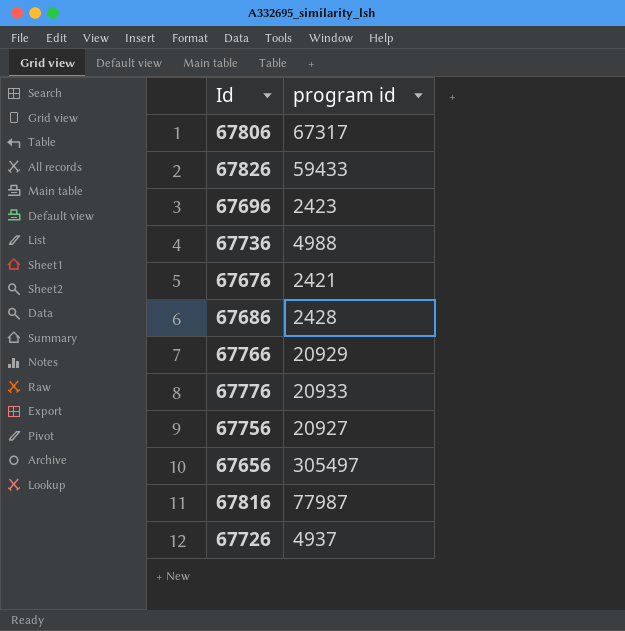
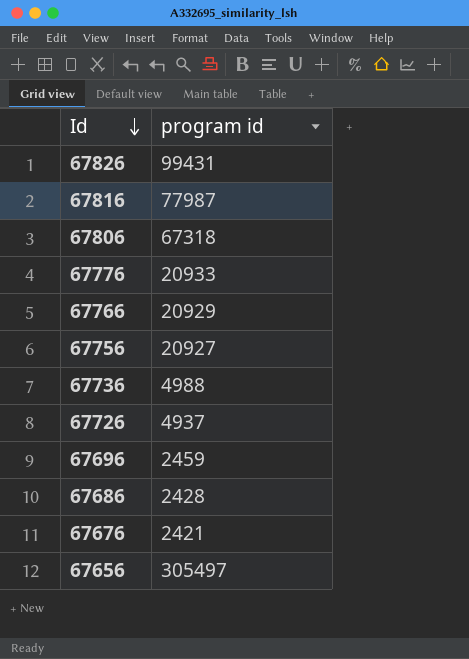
row order: none -> Id descending
67826 | program id: 59433 -> 99431
67806 | program id: 67317 -> 67318
67696 | program id: 2423 -> 2459

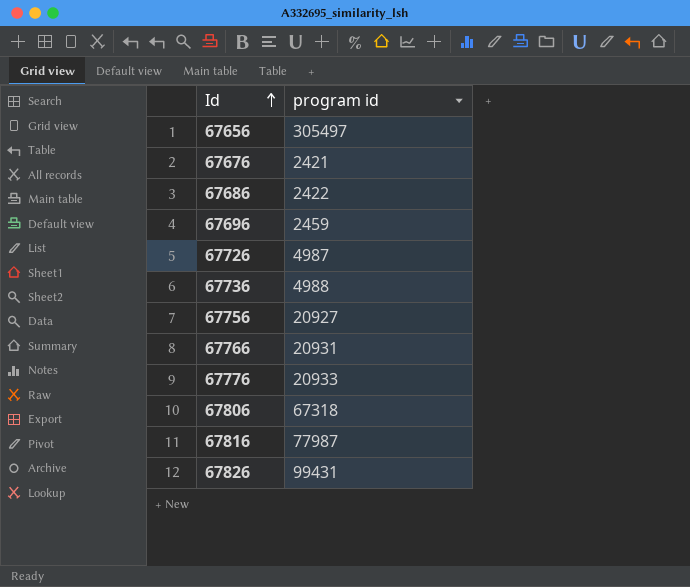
row order: Id descending -> Id ascending
67686 | program id: 2428 -> 2422
67726 | program id: 4937 -> 4987
67766 | program id: 20929 -> 20931

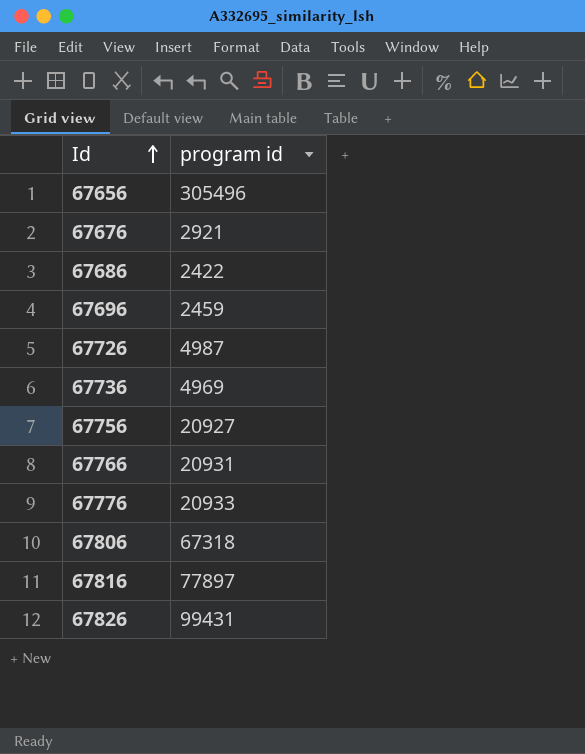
67656 | program id: 305497 -> 305496
67676 | program id: 2421 -> 2921
67736 | program id: 4988 -> 4969
67816 | program id: 77987 -> 77897

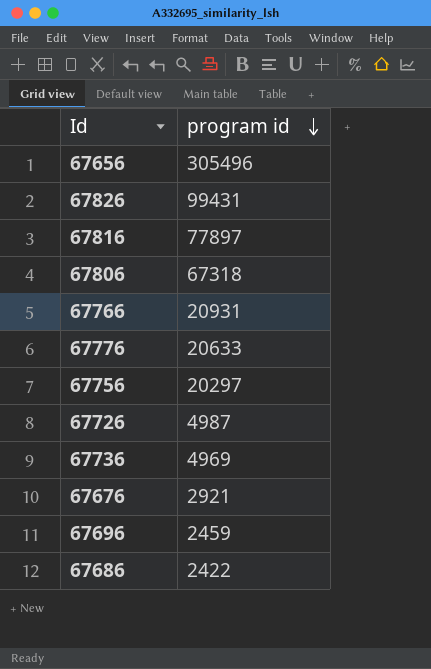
row order: Id ascending -> program id descending
67776 | program id: 20933 -> 20633
67756 | program id: 20927 -> 20297

